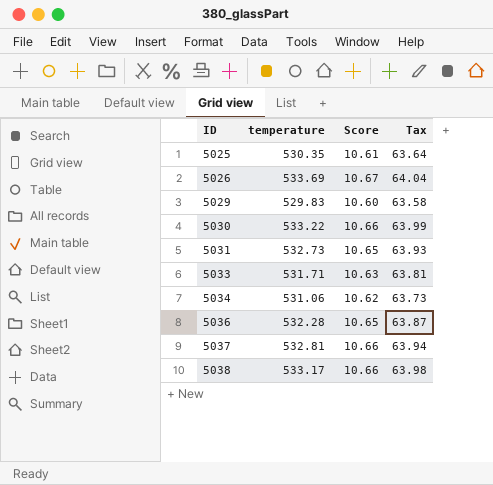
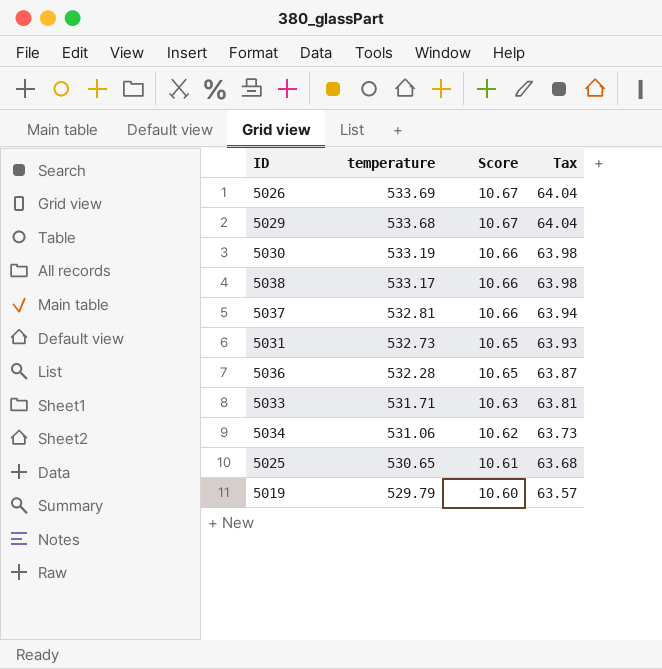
row order: ID ascending -> temperature descending
5029 | temperature: 529.83 -> 533.68
5029 | Score: 10.60 -> 10.67
5029 | Tax: 63.58 -> 64.04
5030 | temperature: 533.22 -> 533.19
5030 | Tax: 63.99 -> 63.98
5025 | temperature: 530.35 -> 530.65
5025 | Tax: 63.64 -> 63.68
row 5019: none -> 529.79 | 10.60 | 63.57

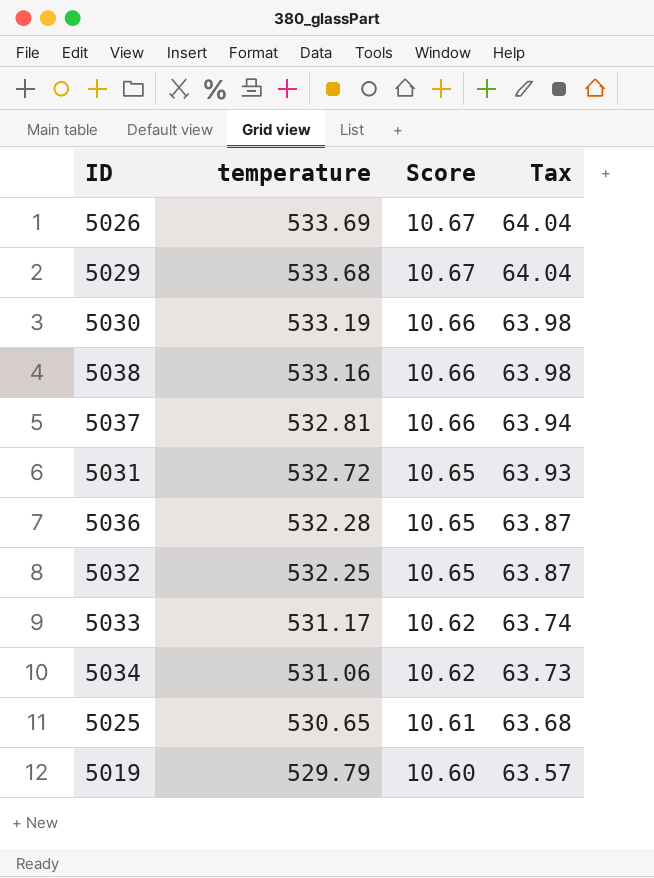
5038 | temperature: 533.17 -> 533.16
5031 | temperature: 532.73 -> 532.72
row 5032: none -> 532.25 | 10.65 | 63.87
5033 | temperature: 531.71 -> 531.17
5033 | Score: 10.63 -> 10.62
5033 | Tax: 63.81 -> 63.74

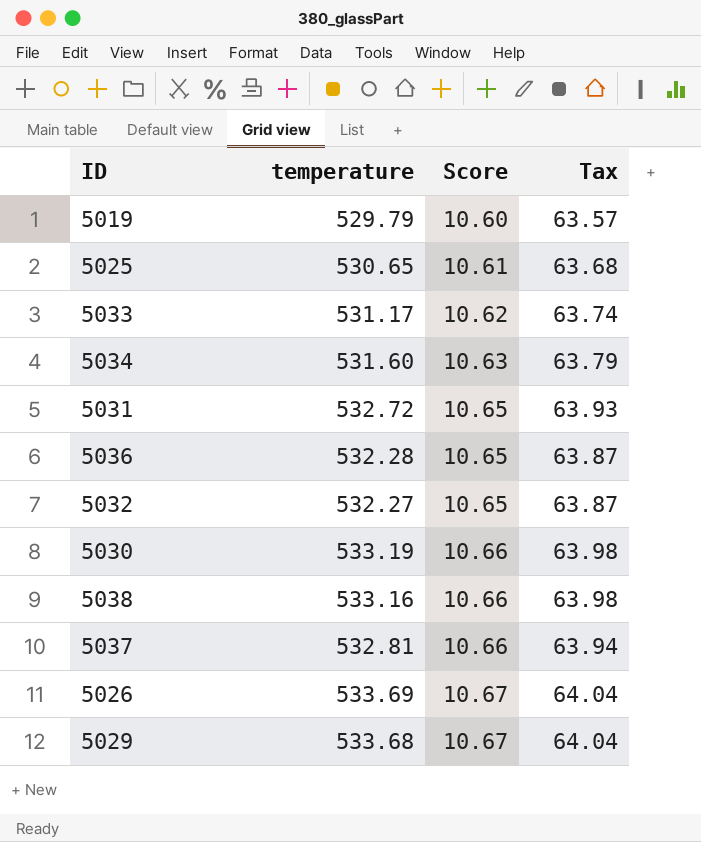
row order: temperature descending -> Score ascending
5034 | temperature: 531.06 -> 531.60
5034 | Score: 10.62 -> 10.63
5034 | Tax: 63.73 -> 63.79
5032 | temperature: 532.25 -> 532.27

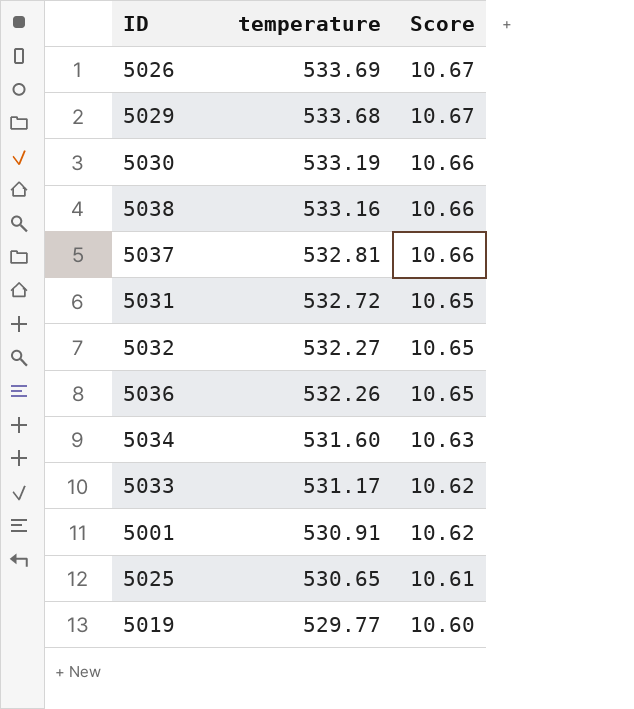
row order: Score ascending -> temperature descending
column Tax | formula: [temperature] * 0.12 -> none
5036 | temperature: 532.28 -> 532.26
row 5001: none -> 530.91 | 10.62
5019 | temperature: 529.79 -> 529.77

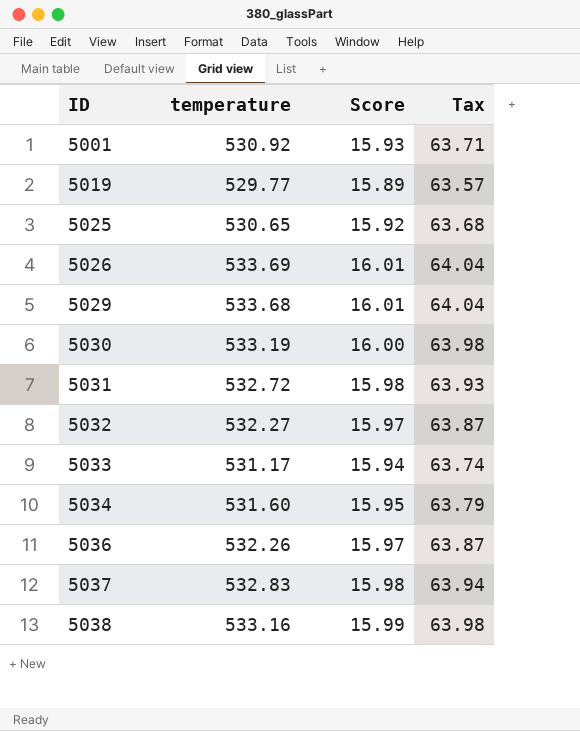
row order: temperature descending -> ID ascending
column Score | formula: [temperature] * 0.02 -> [temperature] * 0.03
column Tax | formula: none -> [temperature] * 0.12
5001 | temperature: 530.91 -> 530.92
5037 | temperature: 532.81 -> 532.83

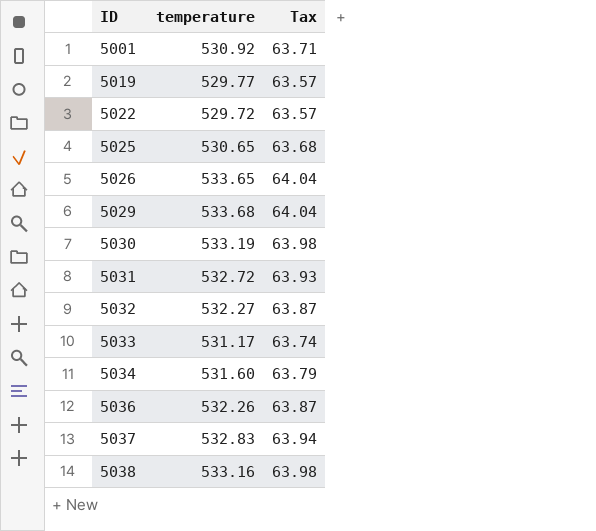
column Score | formula: [temperature] * 0.03 -> none
row 5022: none -> 529.72 | 63.57
5026 | temperature: 533.69 -> 533.65

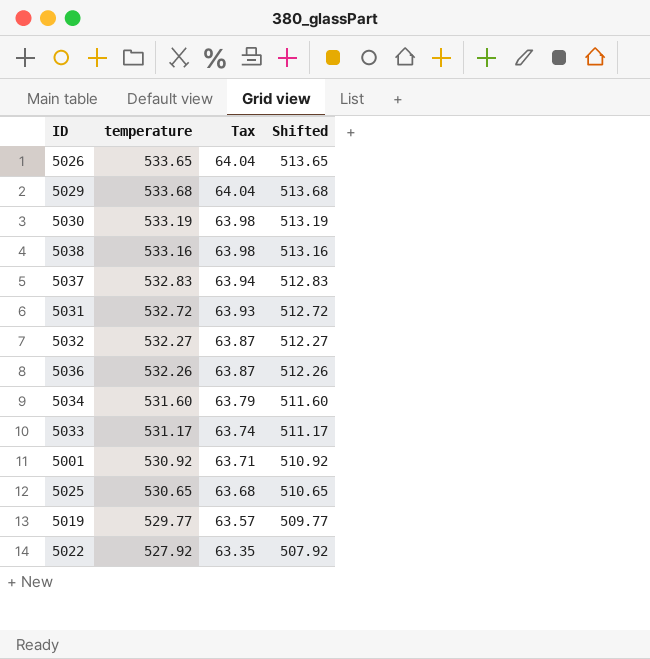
row order: ID ascending -> Tax descending
column Shifted | formula: none -> [temperature] - 20
5022 | temperature: 529.72 -> 527.92
5022 | Tax: 63.57 -> 63.35

